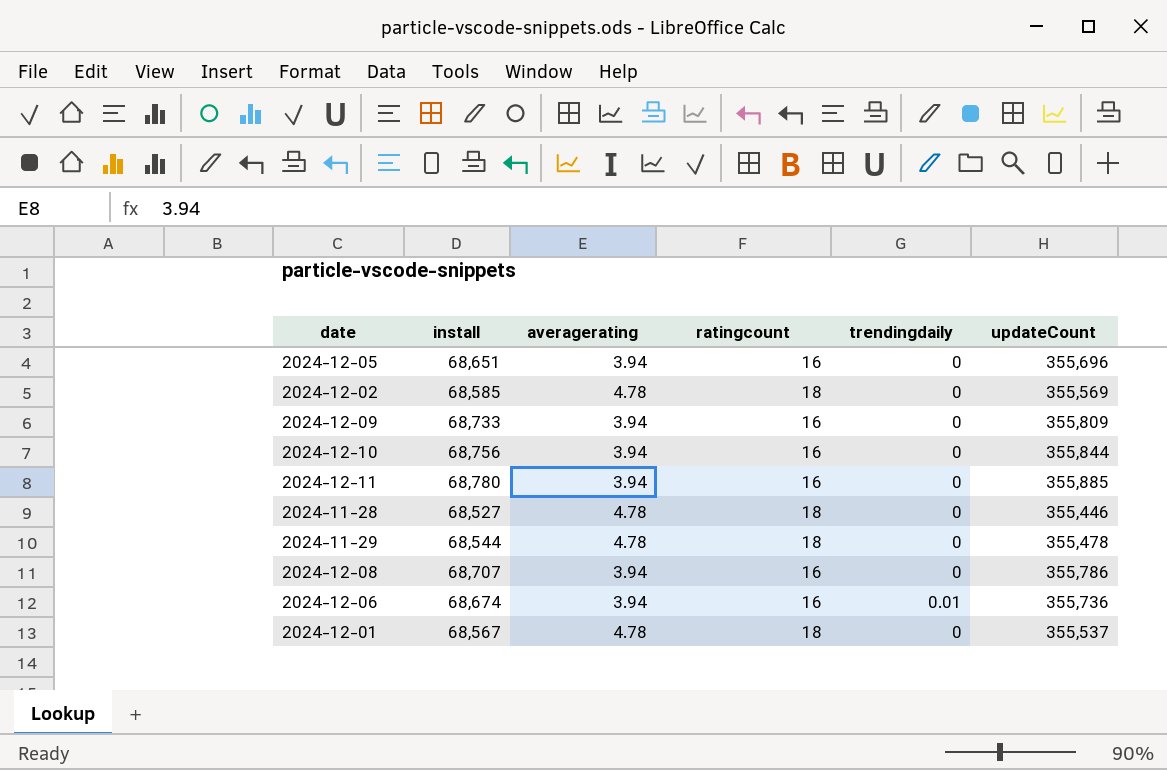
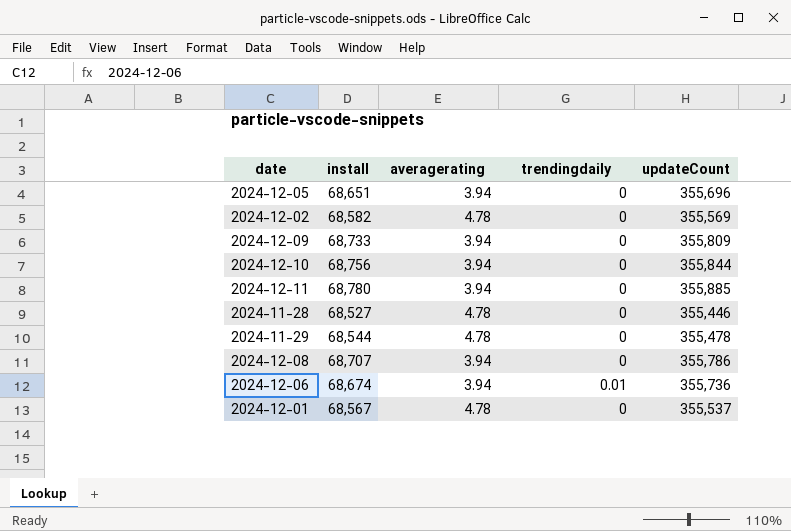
column ratingcount | position: 4 -> none
2024-12-02 | install: 68,585 -> 68,582

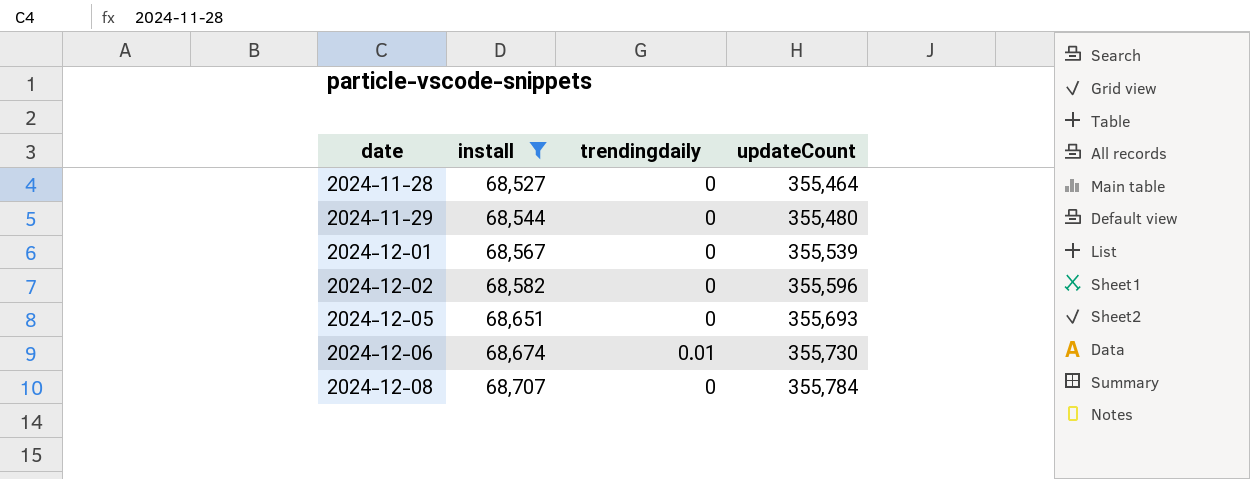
filter: none -> install <= 68,707
row order: none -> date ascending
column averagerating | position: 3 -> none
2024-11-28 | updateCount: 355,446 -> 355,464
2024-11-29 | updateCount: 355,478 -> 355,480
2024-12-01 | updateCount: 355,537 -> 355,539
2024-12-02 | updateCount: 355,569 -> 355,596
2024-12-05 | updateCount: 355,696 -> 355,693
2024-12-06 | updateCount: 355,736 -> 355,730
2024-12-08 | updateCount: 355,786 -> 355,784

